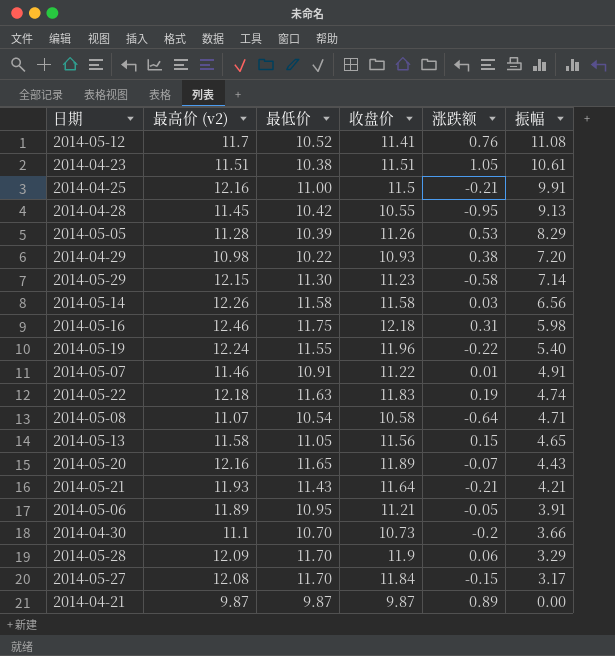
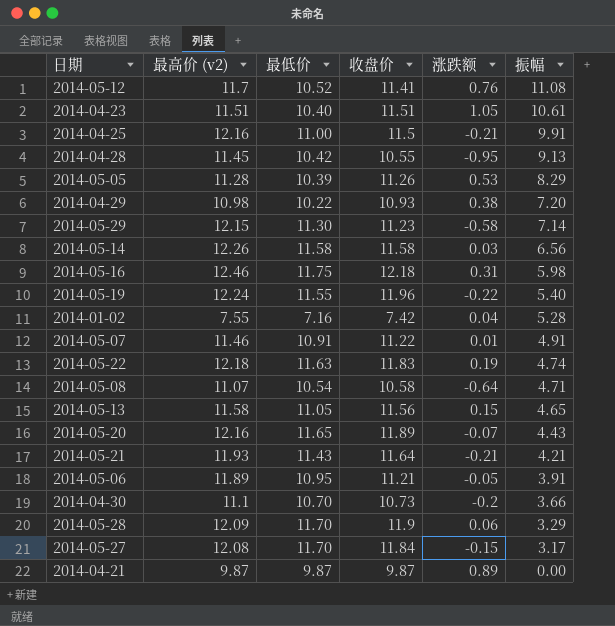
2014-04-23 | 最低价: 10.38 -> 10.40
row 2014-01-02: none -> 7.55 | 7.16 | 7.42 | 0.04 | 5.28

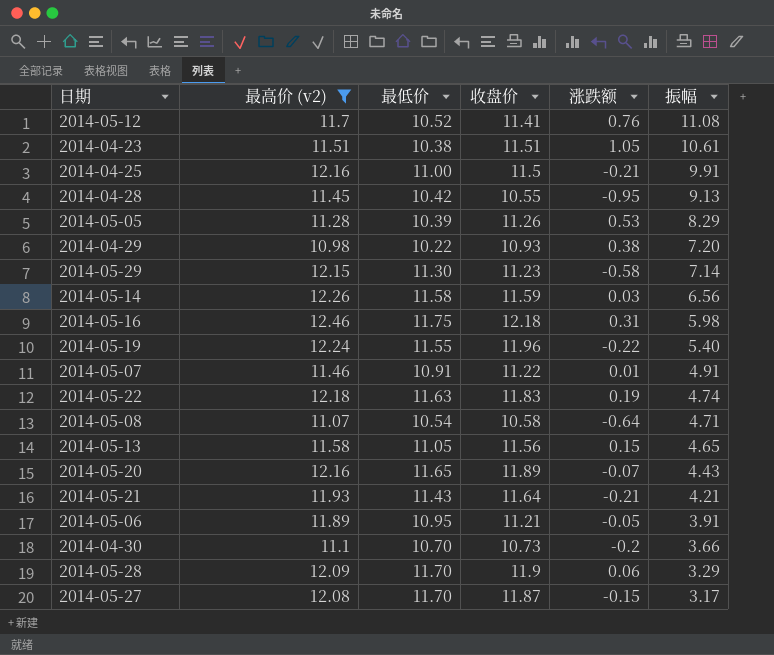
filter: none -> 最高价 (v2) >= 10.98
2014-04-23 | 最低价: 10.40 -> 10.38
2014-05-14 | 收盘价: 11.58 -> 11.59
2014-05-27 | 收盘价: 11.84 -> 11.87

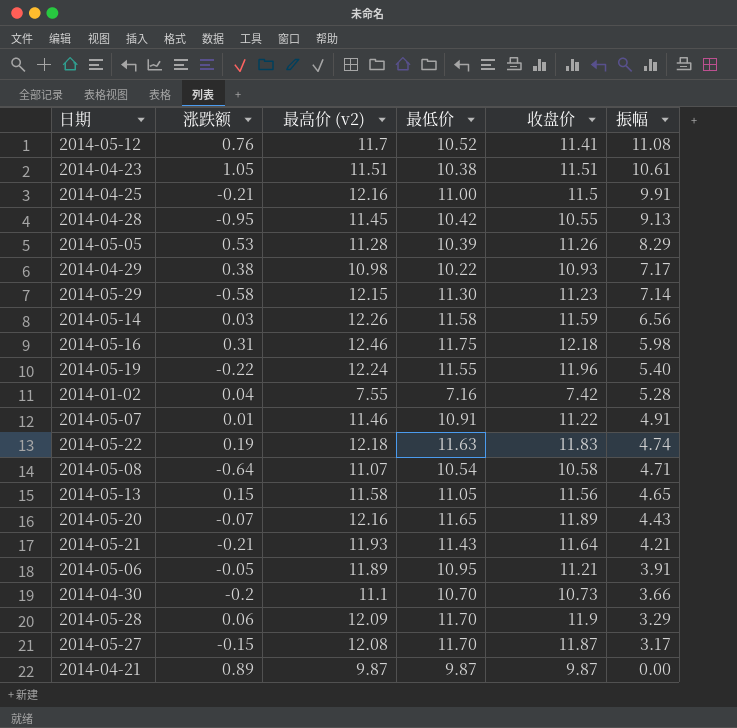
filter: 最高价 (v2) >= 10.98 -> none
column 涨跌额 | position: 5 -> 2
2014-04-29 | 振幅: 7.20 -> 7.17

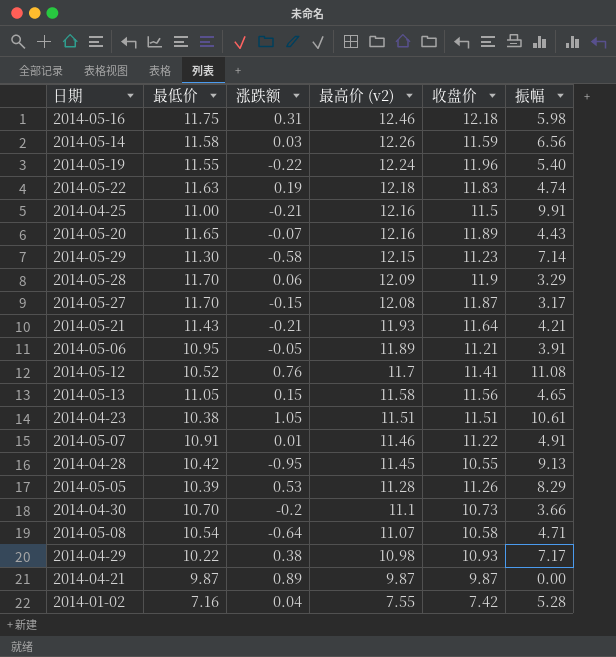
row order: 振幅 descending -> 最高价 (v2) descending
column 最低价 | position: 4 -> 2

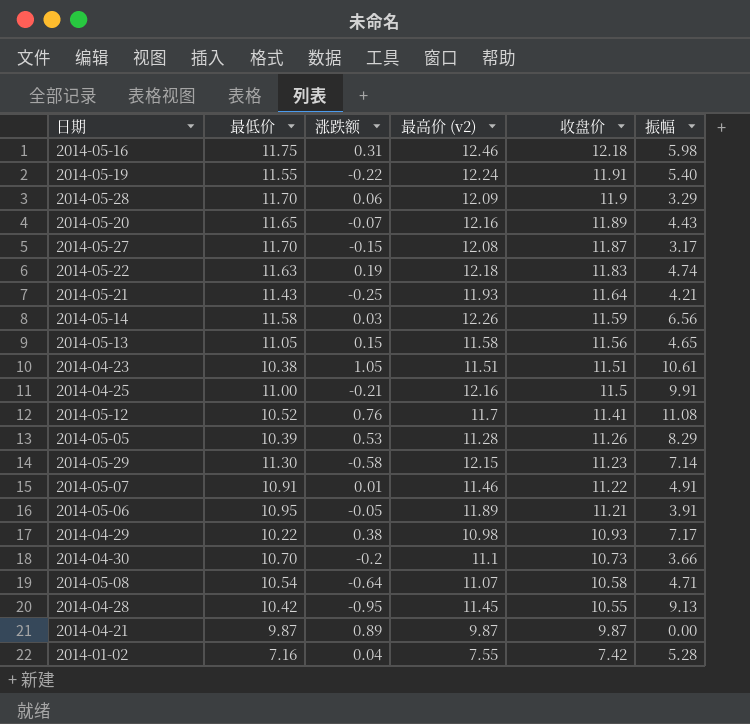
row order: 最高价 (v2) descending -> 收盘价 descending
2014-05-19 | 收盘价: 11.96 -> 11.91
2014-05-21 | 涨跌额: -0.21 -> -0.25

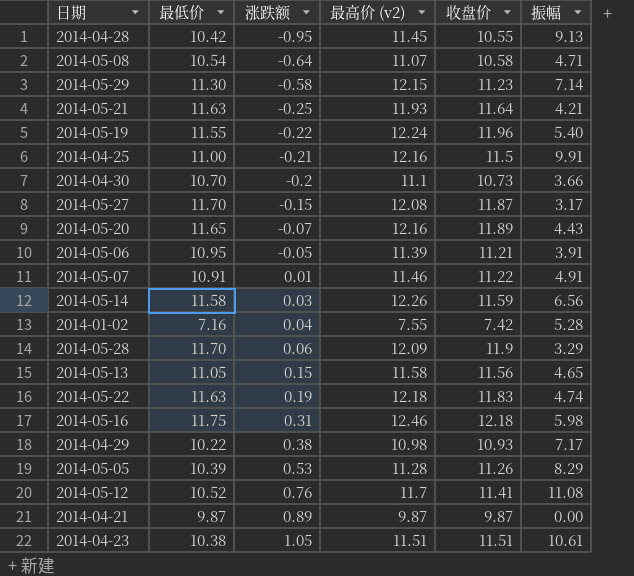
row order: 收盘价 descending -> 涨跌额 ascending
2014-05-21 | 最低价: 11.43 -> 11.63
2014-05-19 | 收盘价: 11.91 -> 11.96
2014-05-06 | 最高价 (v2): 11.89 -> 11.39

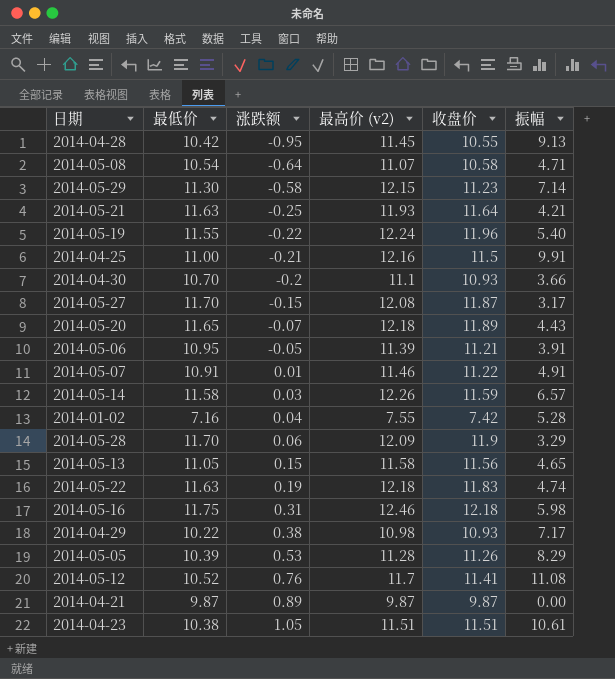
2014-04-30 | 收盘价: 10.73 -> 10.93
2014-05-20 | 最高价 (v2): 12.16 -> 12.18
2014-05-14 | 振幅: 6.56 -> 6.57

